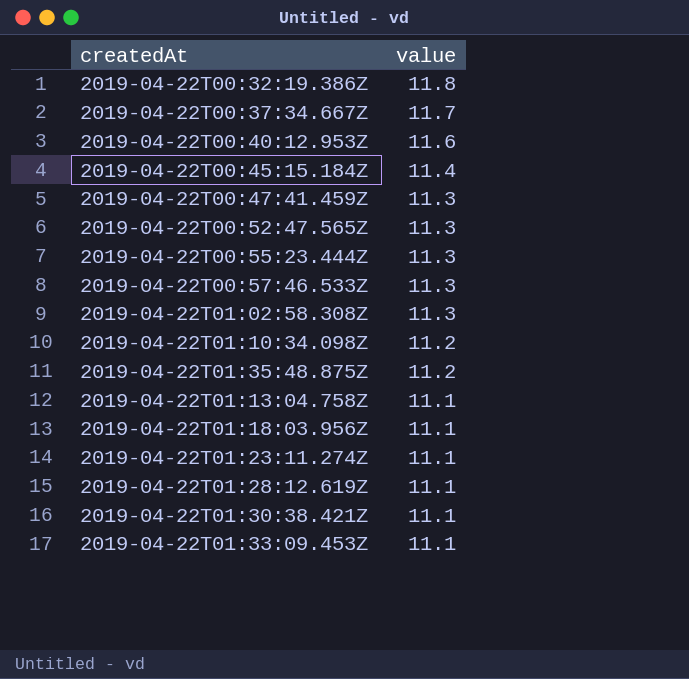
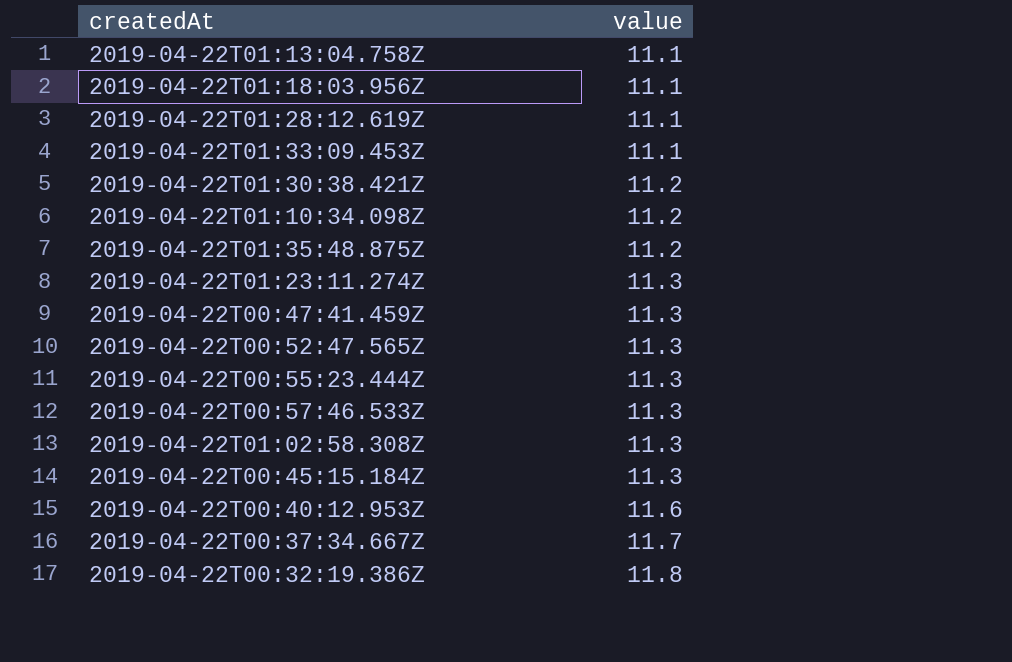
row order: value descending -> value ascending
2019-04-22T01:30:38.421Z | value: 11.1 -> 11.2
2019-04-22T01:23:11.274Z | value: 11.1 -> 11.3
2019-04-22T00:45:15.184Z | value: 11.4 -> 11.3

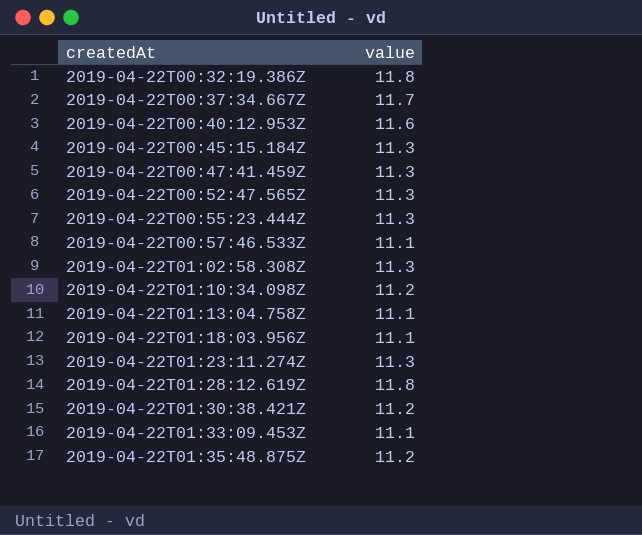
row order: value ascending -> createdAt ascending
2019-04-22T00:57:46.533Z | value: 11.3 -> 11.1
2019-04-22T01:28:12.619Z | value: 11.1 -> 11.8

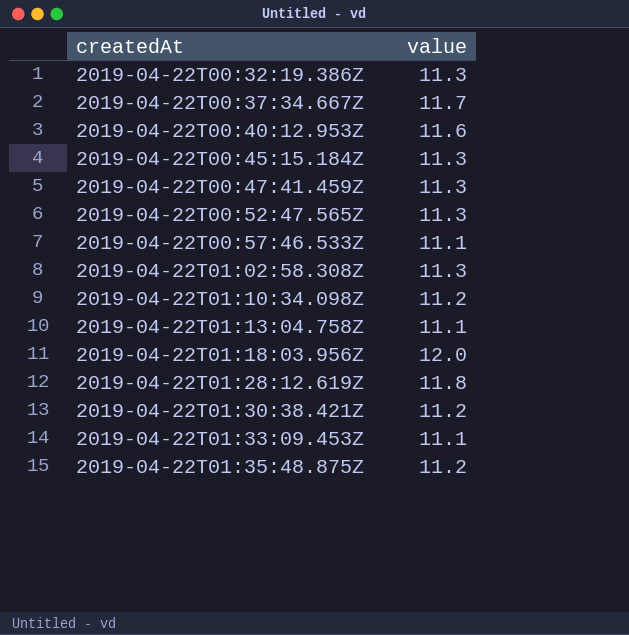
row 2019-04-22T00:55:23.444Z: 11.3 -> none
row 2019-04-22T01:23:11.274Z: 11.3 -> none
2019-04-22T00:32:19.386Z | value: 11.8 -> 11.3
2019-04-22T01:18:03.956Z | value: 11.1 -> 12.0

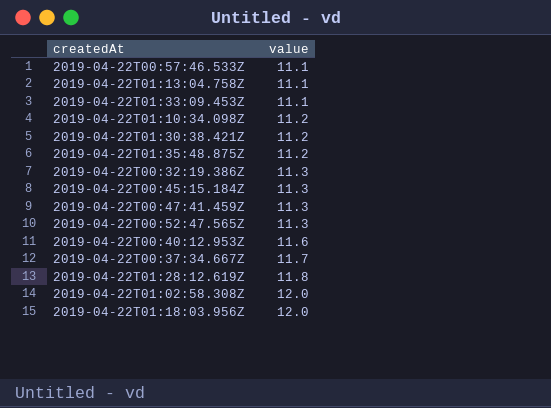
row order: createdAt ascending -> value ascending
2019-04-22T01:02:58.308Z | value: 11.3 -> 12.0

